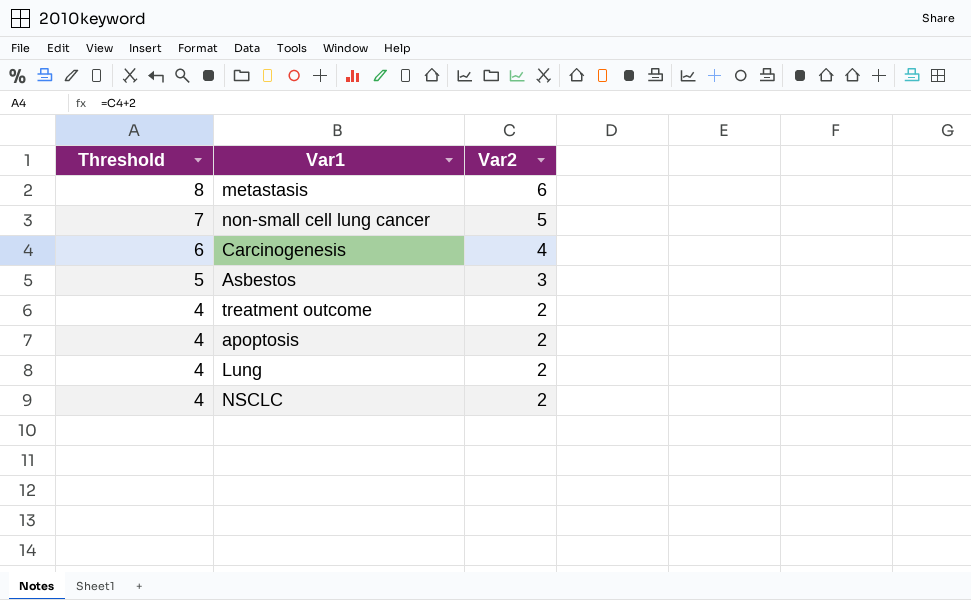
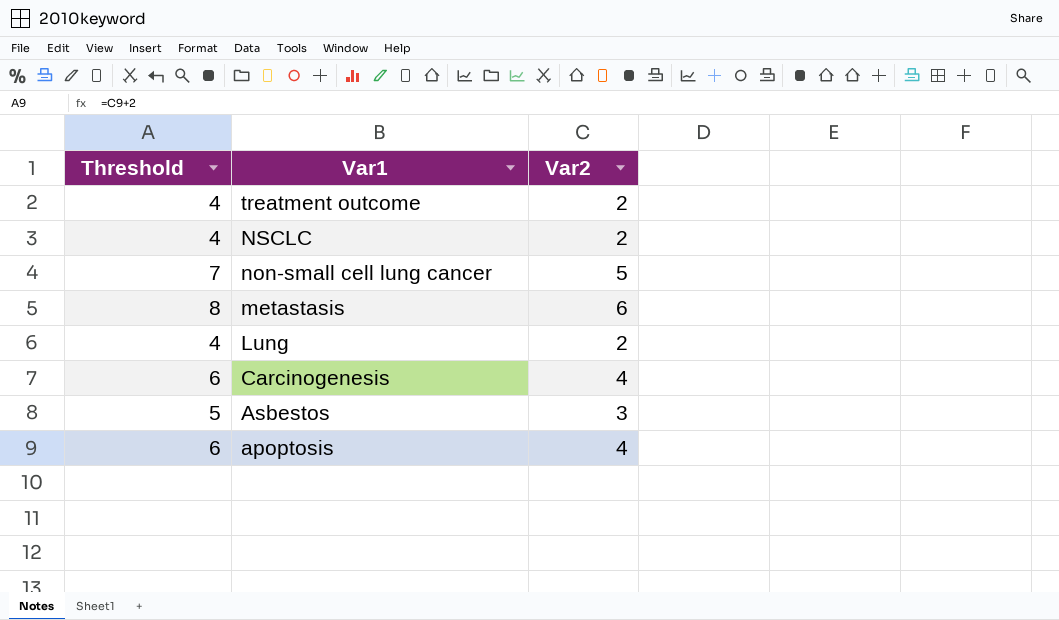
row order: Threshold descending -> Var1 descending
apoptosis | Threshold: 4 -> 6
apoptosis | Var2: 2 -> 4

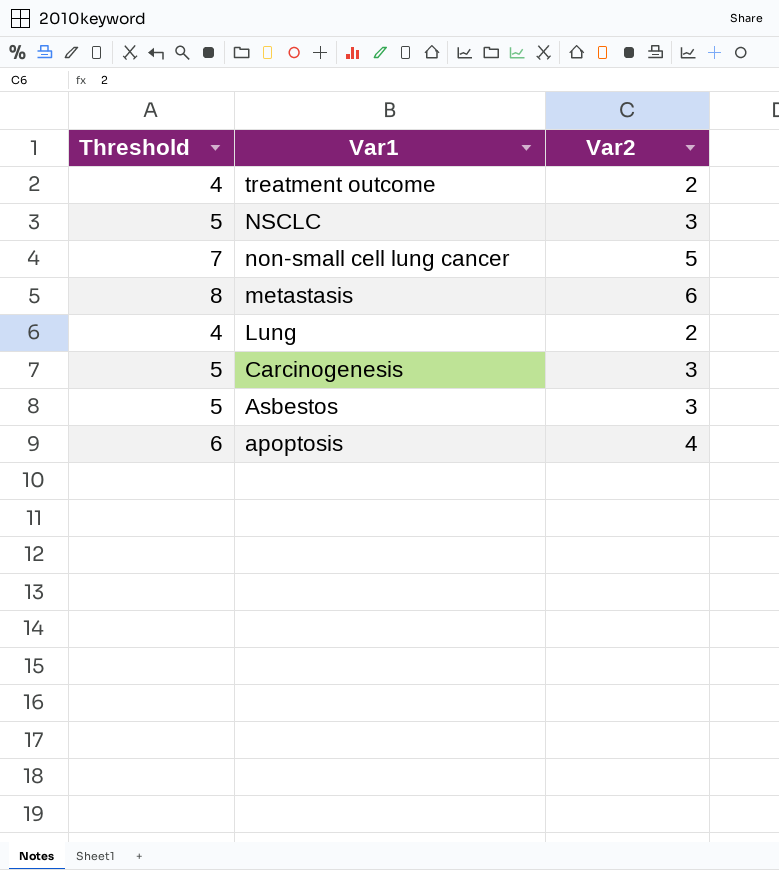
NSCLC | Threshold: 4 -> 5
NSCLC | Var2: 2 -> 3
Carcinogenesis | Threshold: 6 -> 5
Carcinogenesis | Var2: 4 -> 3

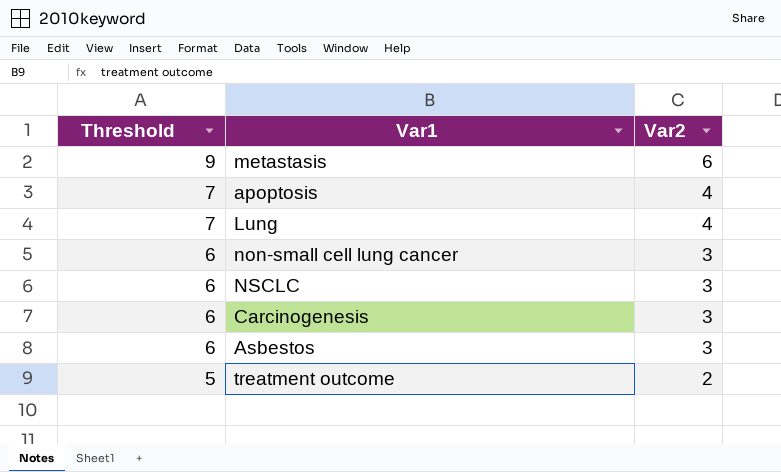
row order: Var1 descending -> Threshold descending
column Threshold | formula: [Var2] + 2 -> [Var2] + 3
Lung | Var2: 2 -> 4
non-small cell lung cancer | Var2: 5 -> 3

